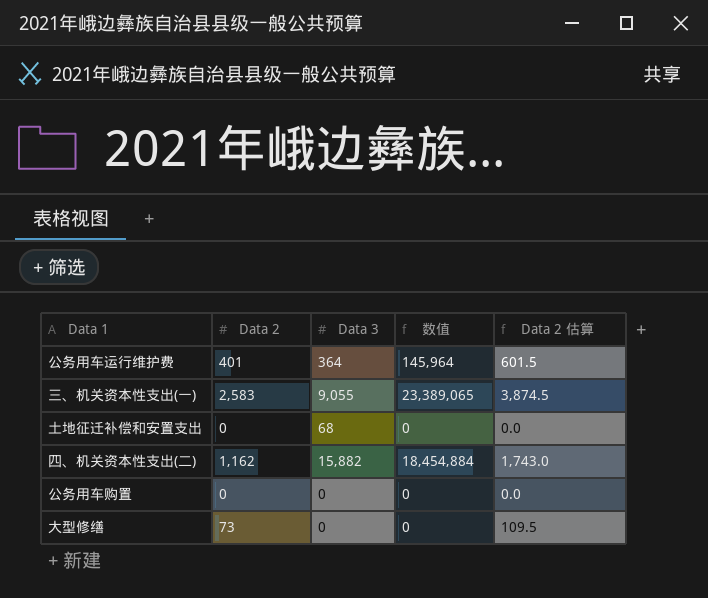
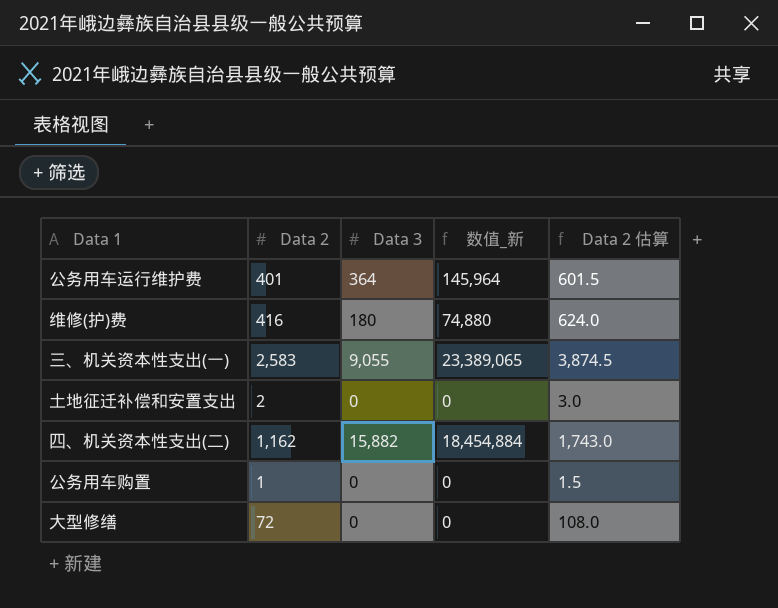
column name: 数值 -> 数值_新
row 维修(护)费: none -> 416 | 180 | 74,880 | 624.0
土地征迁补偿和安置支出 | Data 2: 0 -> 2
土地征迁补偿和安置支出 | Data 3: 68 -> 0
土地征迁补偿和安置支出 | Data 2 估算: 0.0 -> 3.0
公务用车购置 | Data 2: 0 -> 1
公务用车购置 | Data 2 估算: 0.0 -> 1.5
大型修缮 | Data 2: 73 -> 72
大型修缮 | Data 2 估算: 109.5 -> 108.0

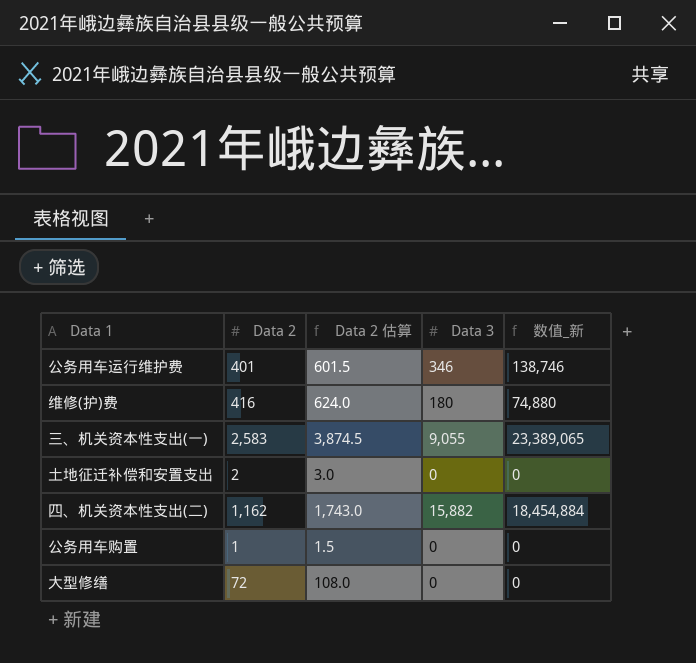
column Data 2 估算 | position: 5 -> 3
公务用车运行维护费 | Data 3: 364 -> 346
公务用车运行维护费 | 数值_新: 145,964 -> 138,746

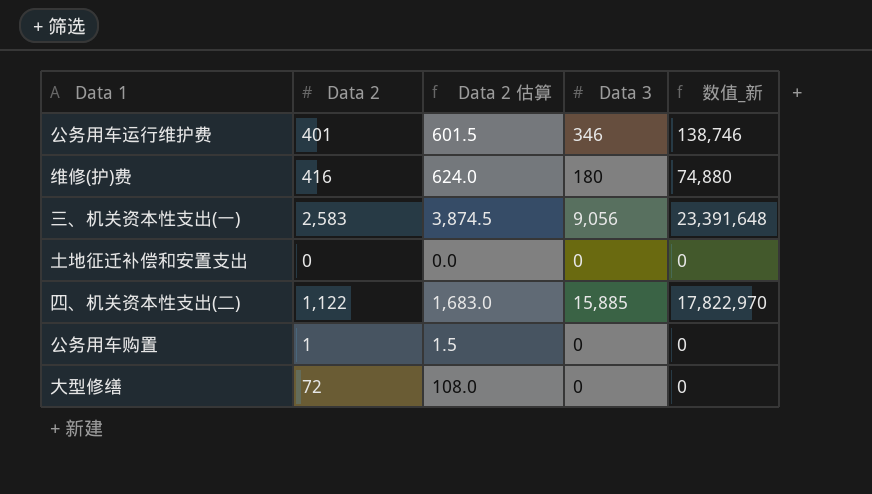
三、机关资本性支出(一) | Data 3: 9,055 -> 9,056
三、机关资本性支出(一) | 数值_新: 23,389,065 -> 23,391,648
土地征迁补偿和安置支出 | Data 2: 2 -> 0
土地征迁补偿和安置支出 | Data 2 估算: 3.0 -> 0.0
四、机关资本性支出(二) | Data 2: 1,162 -> 1,122
四、机关资本性支出(二) | Data 2 估算: 1,743.0 -> 1,683.0
四、机关资本性支出(二) | Data 3: 15,882 -> 15,885
四、机关资本性支出(二) | 数值_新: 18,454,884 -> 17,822,970

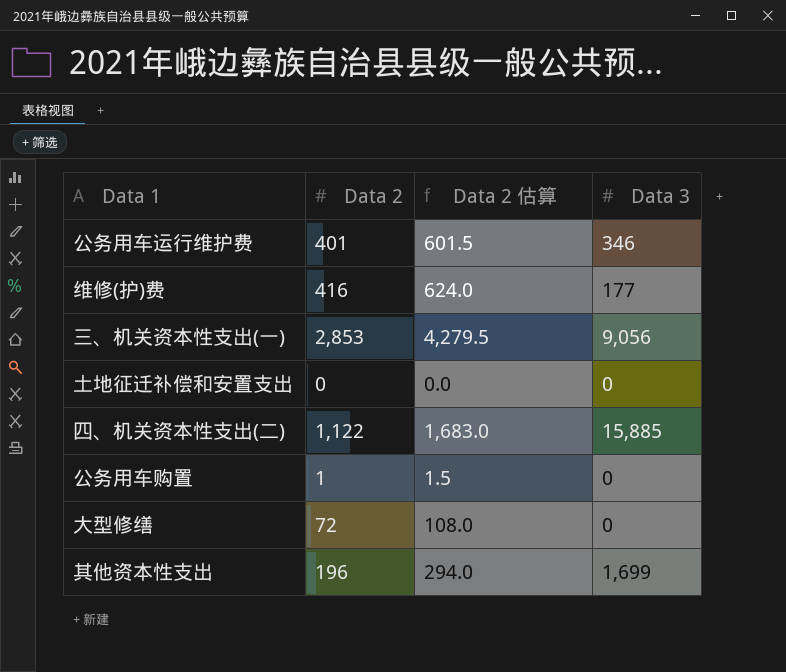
column 数值_新 | formula: [Data 2] * [Data 3] -> none
维修(护)费 | Data 3: 180 -> 177
三、机关资本性支出(一) | Data 2: 2,583 -> 2,853
三、机关资本性支出(一) | Data 2 估算: 3,874.5 -> 4,279.5
row 其他资本性支出: none -> 196 | 294.0 | 1,699

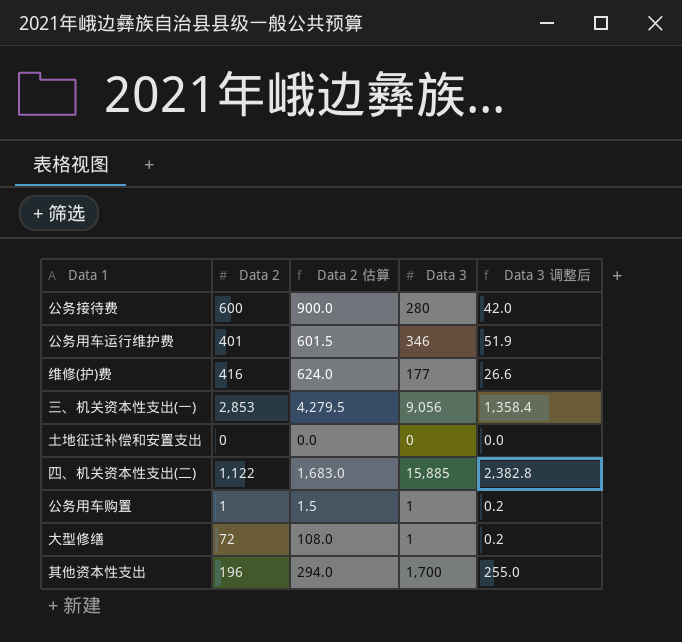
column Data 3 调整后 | formula: none -> [Data 3] * 0.15
row 公务接待费: none -> 600 | 900.0 | 280 | 42.0
公务用车购置 | Data 3: 0 -> 1
大型修缮 | Data 3: 0 -> 1
其他资本性支出 | Data 3: 1,699 -> 1,700

